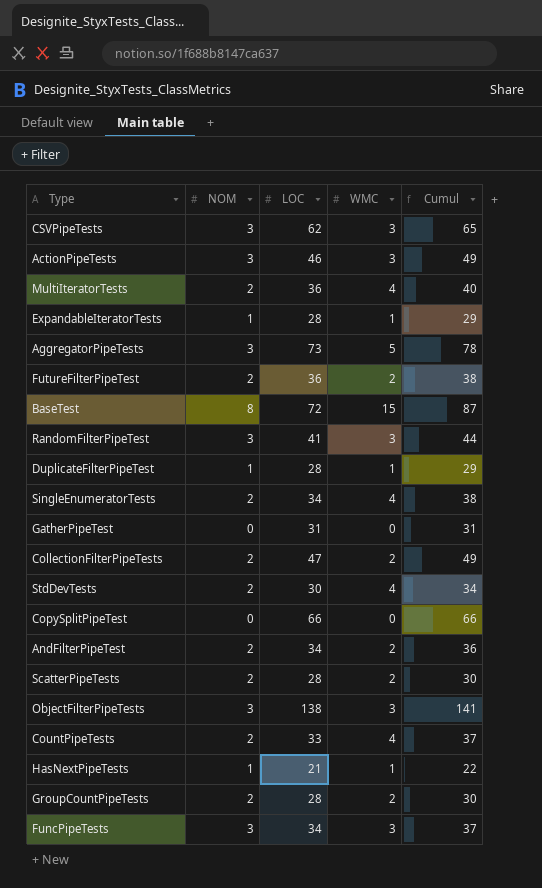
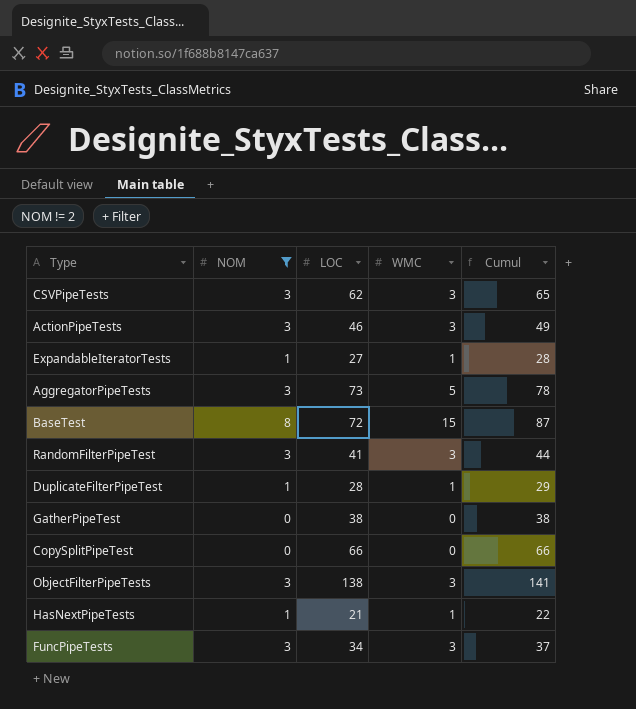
filter: none -> NOM != 2
ExpandableIteratorTests | LOC: 28 -> 27
ExpandableIteratorTests | Cumul: 29 -> 28
GatherPipeTest | LOC: 31 -> 38
GatherPipeTest | Cumul: 31 -> 38

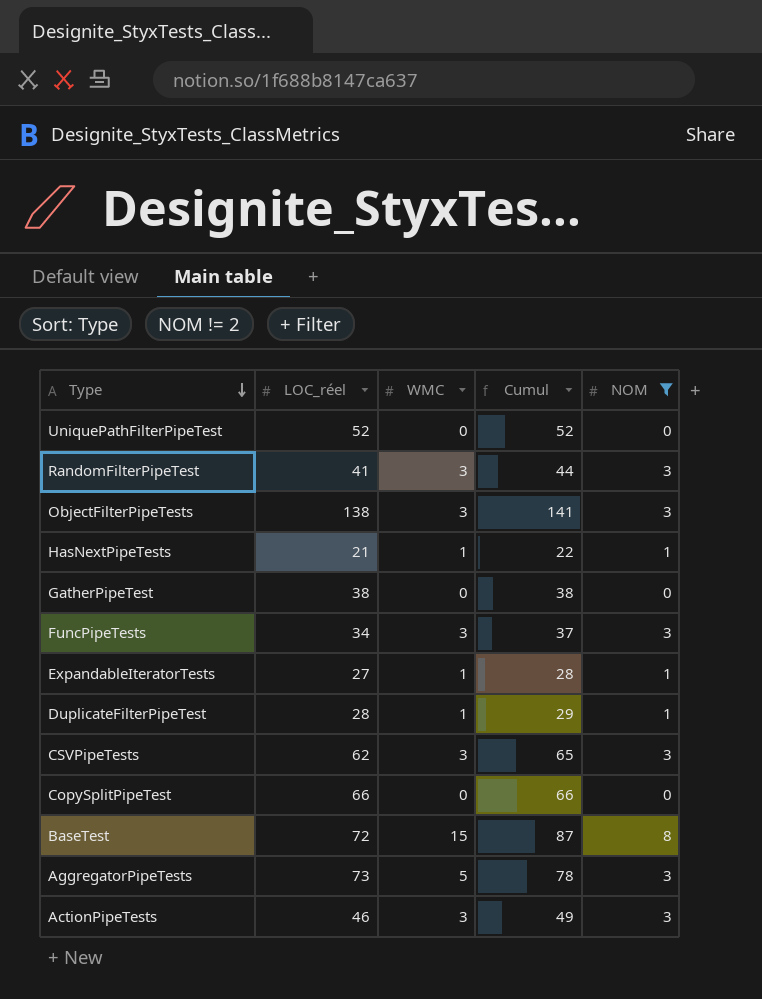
row order: none -> Type descending
column name: LOC -> LOC_réel
column NOM | position: 2 -> 5
row UniquePathFilterPipeTest: none -> 52 | 0 | 52 | 0

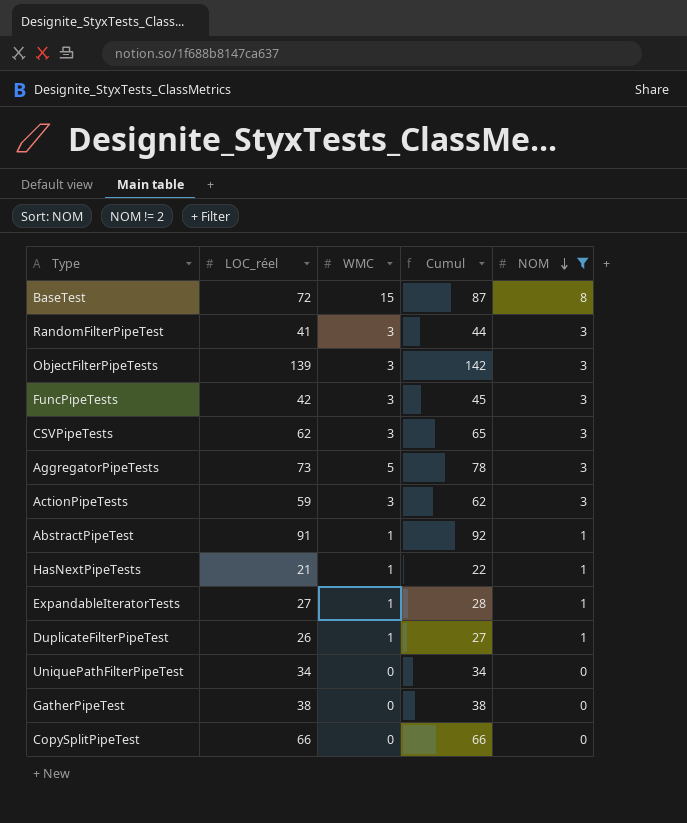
row order: Type descending -> NOM descending
ObjectFilterPipeTests | LOC_réel: 138 -> 139
ObjectFilterPipeTests | Cumul: 141 -> 142
FuncPipeTests | LOC_réel: 34 -> 42
FuncPipeTests | Cumul: 37 -> 45
ActionPipeTests | LOC_réel: 46 -> 59
ActionPipeTests | Cumul: 49 -> 62
row AbstractPipeTest: none -> 91 | 1 | 92 | 1
DuplicateFilterPipeTest | LOC_réel: 28 -> 26
DuplicateFilterPipeTest | Cumul: 29 -> 27
UniquePathFilterPipeTest | LOC_réel: 52 -> 34
UniquePathFilterPipeTest | Cumul: 52 -> 34

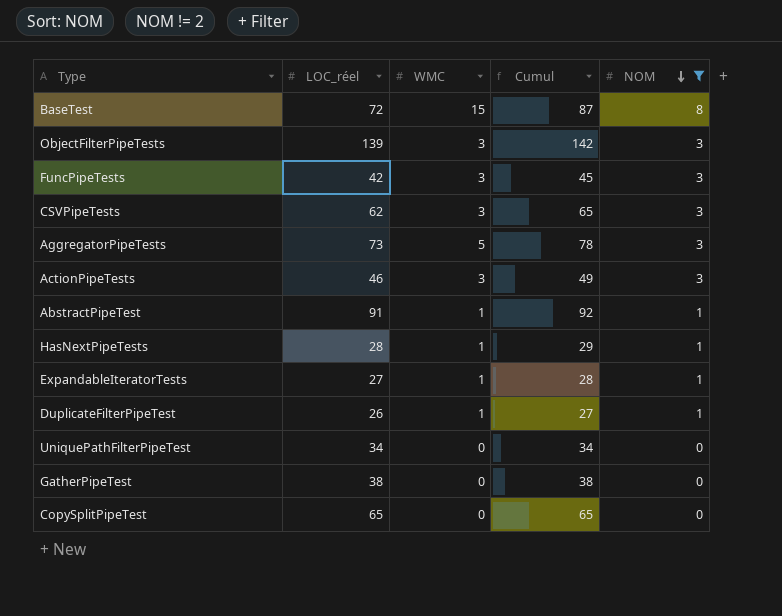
row RandomFilterPipeTest: 41 | 3 | 44 | 3 -> none
ActionPipeTests | LOC_réel: 59 -> 46
ActionPipeTests | Cumul: 62 -> 49
HasNextPipeTests | LOC_réel: 21 -> 28
HasNextPipeTests | Cumul: 22 -> 29
CopySplitPipeTest | LOC_réel: 66 -> 65
CopySplitPipeTest | Cumul: 66 -> 65

